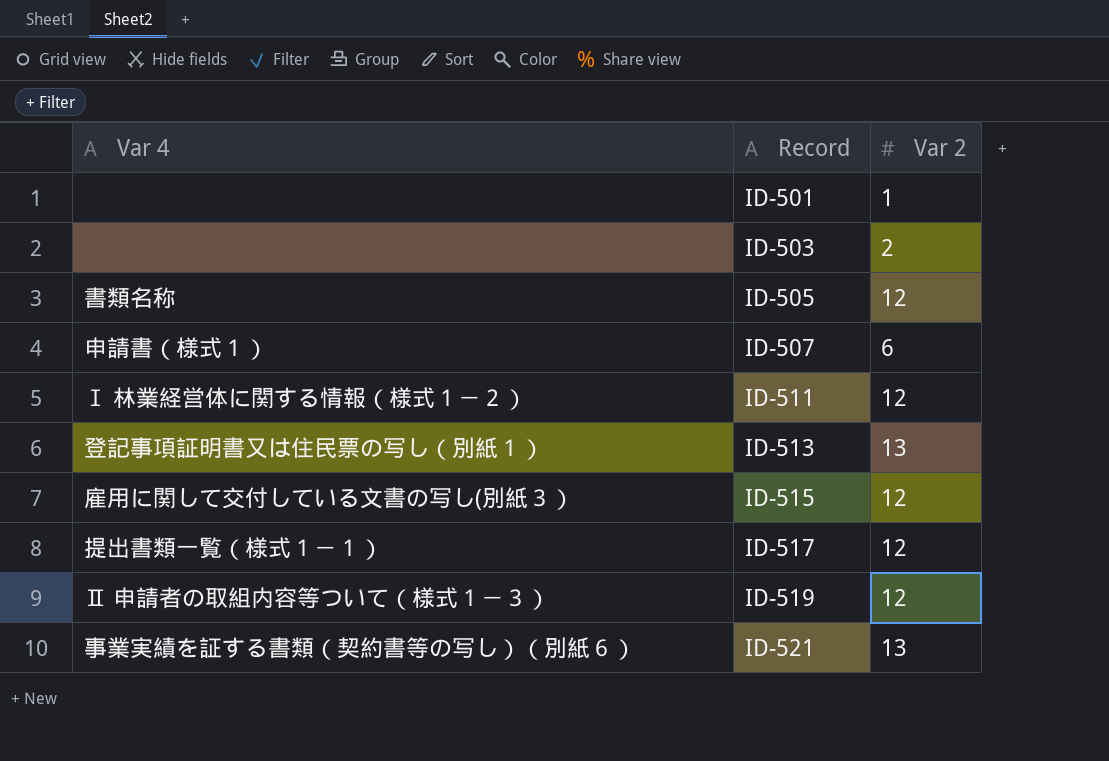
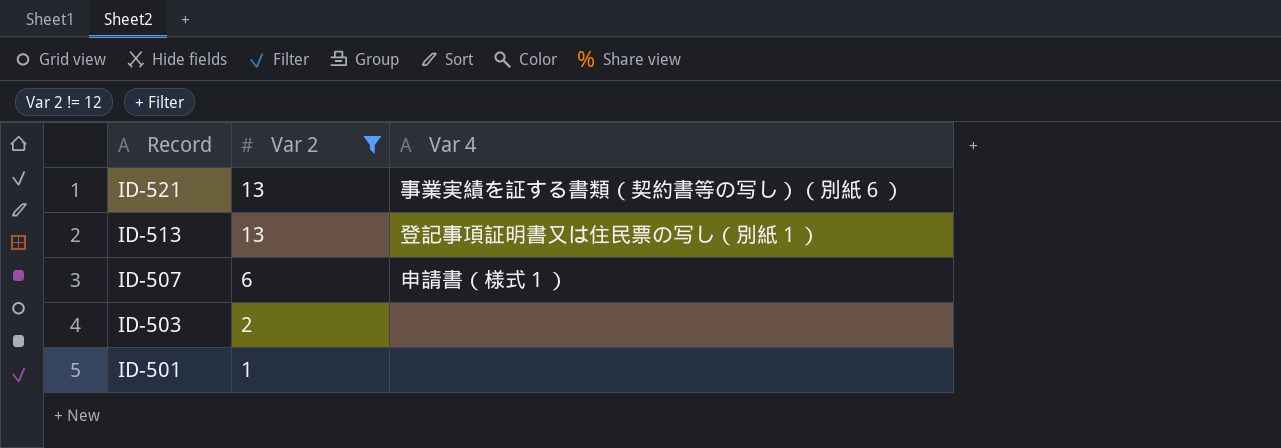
filter: none -> Var 2 != 12
row order: Record ascending -> Record descending
column Var 4 | position: 1 -> 3

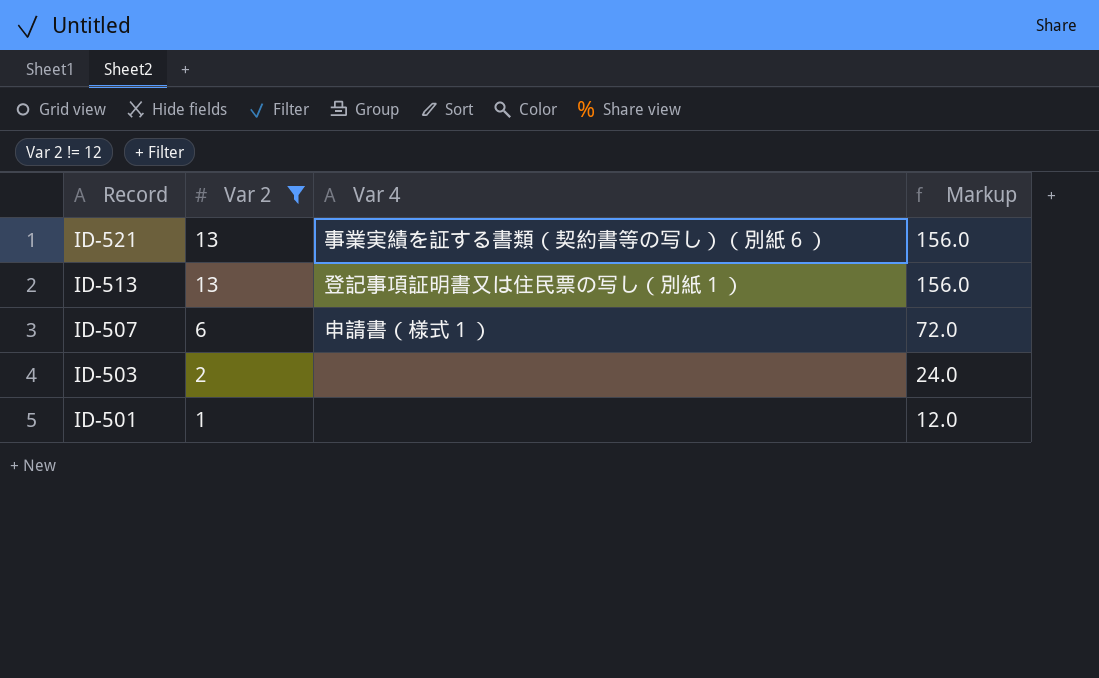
column Markup | formula: none -> [Var 2] * 12

